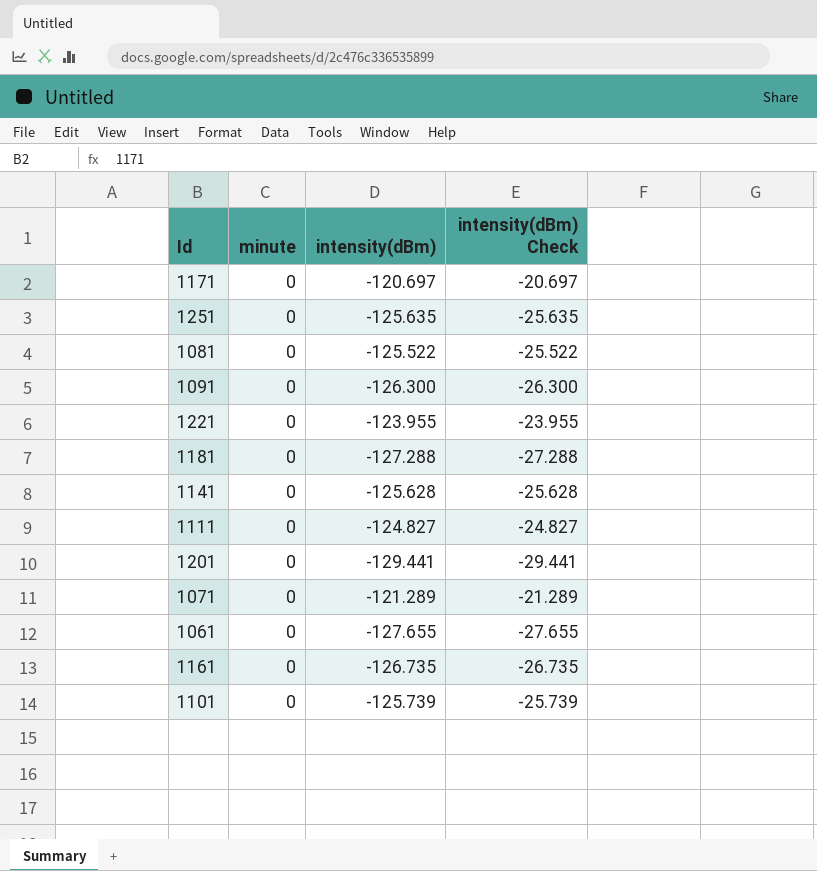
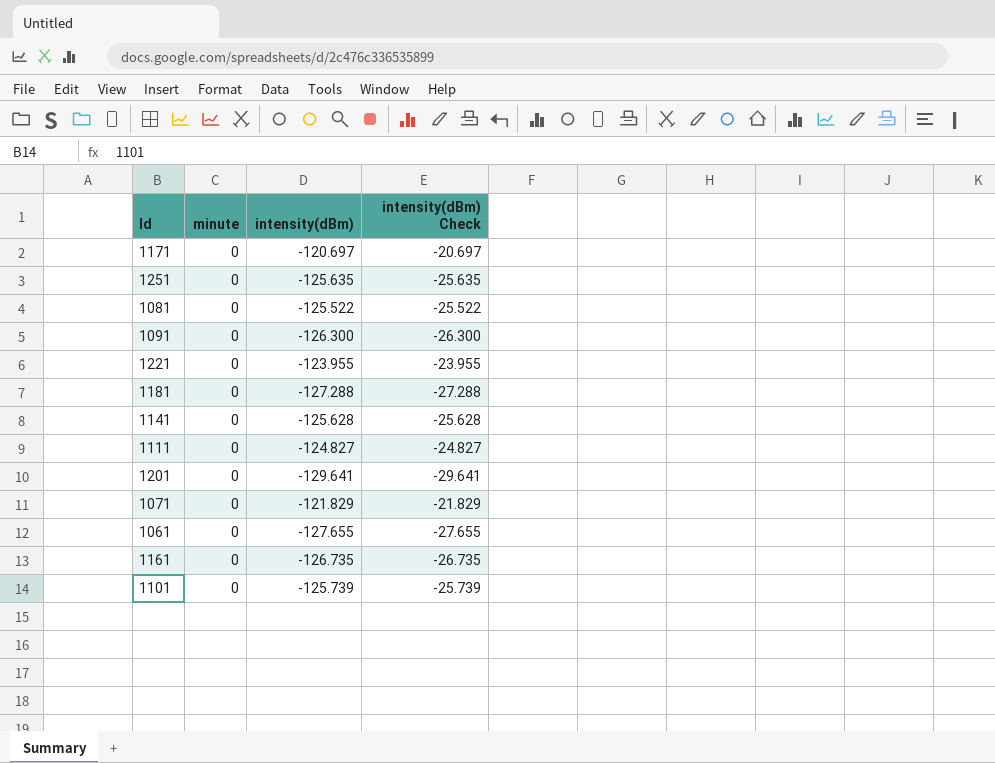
1201 | intensity(dBm): -129.441 -> -129.641
1201 | intensity(dBm) Check: -29.441 -> -29.641
1071 | intensity(dBm): -121.289 -> -121.829
1071 | intensity(dBm) Check: -21.289 -> -21.829

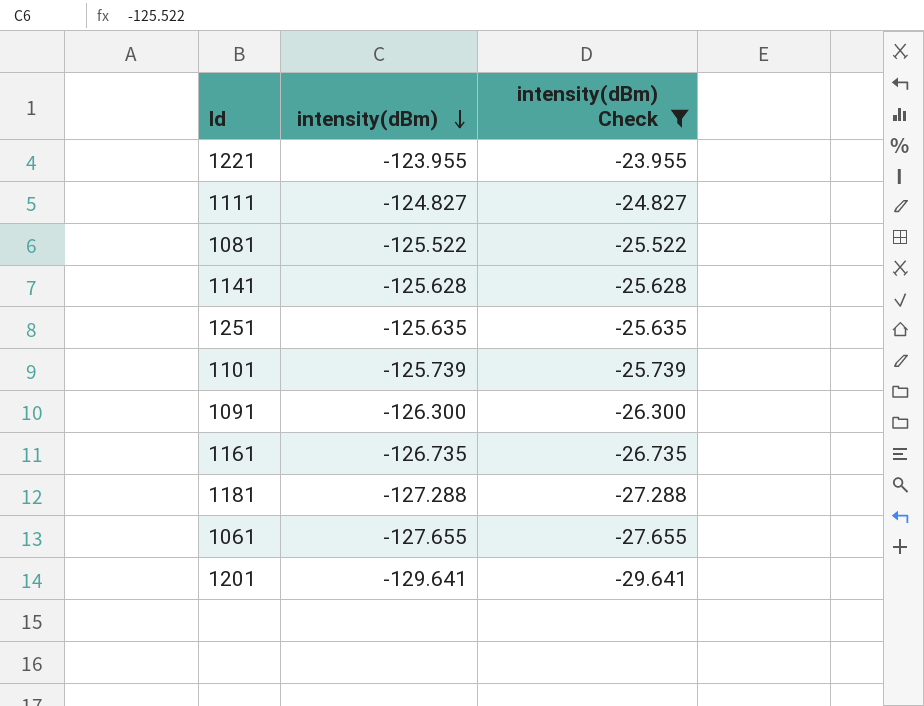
filter: none -> intensity(dBm) Check <= -23.955
row order: none -> intensity(dBm) descending
column minute | position: 2 -> none

